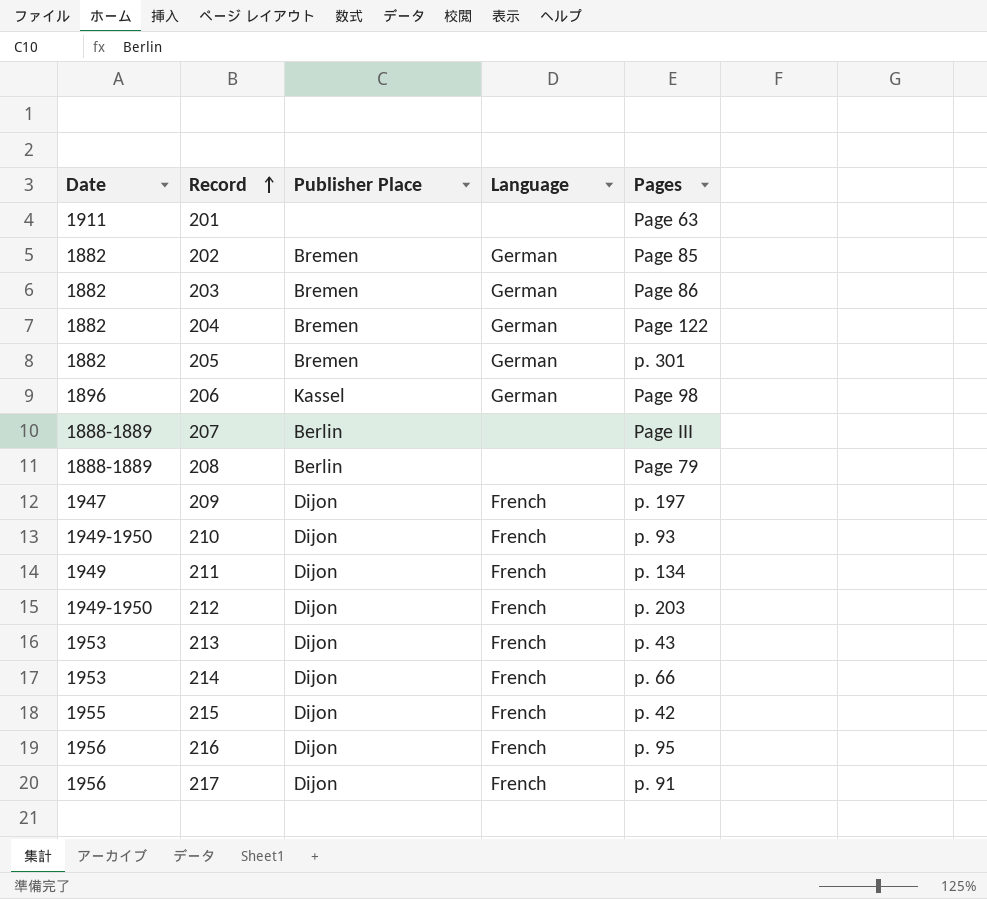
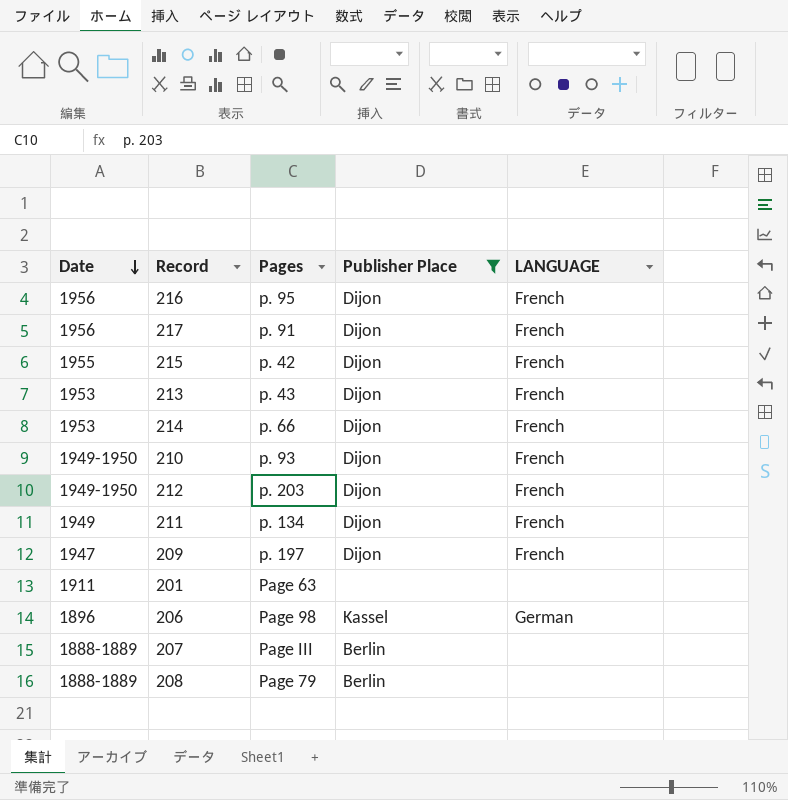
filter: none -> Publisher Place != Bremen
row order: Record ascending -> Date descending
column Pages | position: 5 -> 3
column name: Language -> LANGUAGE

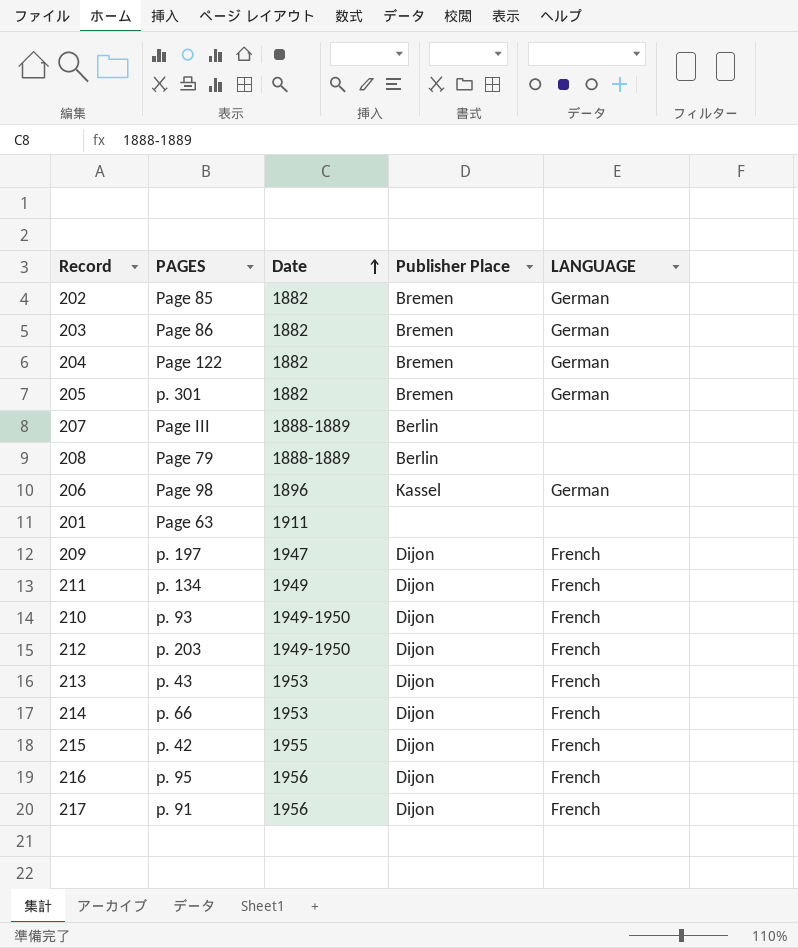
filter: Publisher Place != Bremen -> none
row order: Date descending -> Date ascending
column name: Pages -> PAGES
column Date | position: 1 -> 3

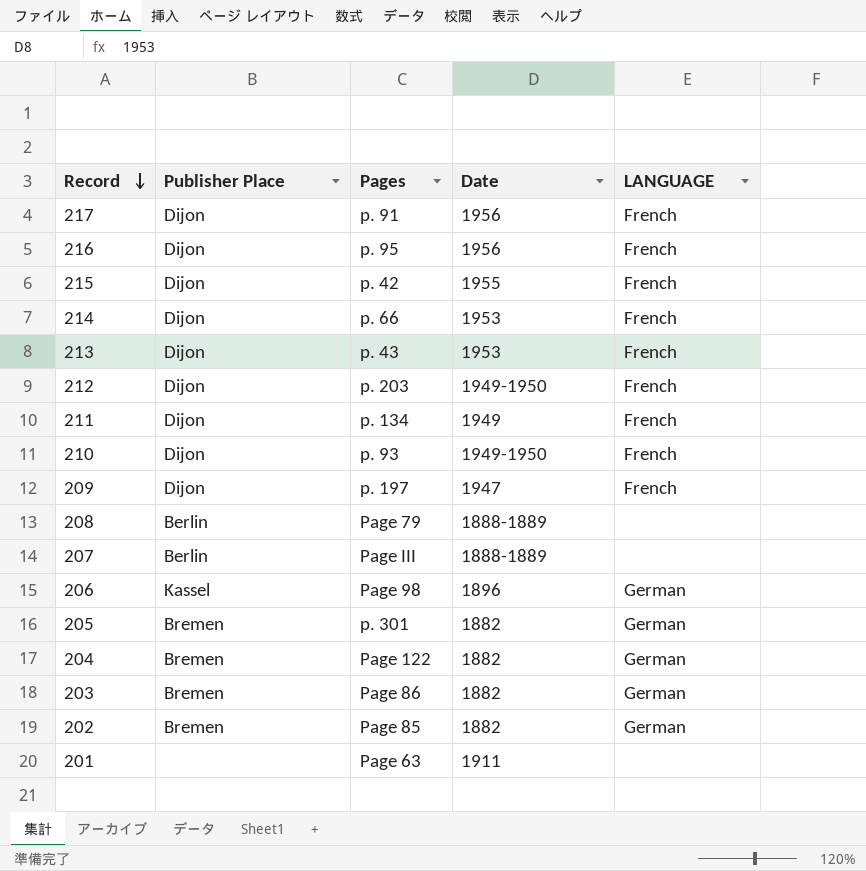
row order: Date ascending -> Record descending
column Publisher Place | position: 4 -> 2
column name: PAGES -> Pages

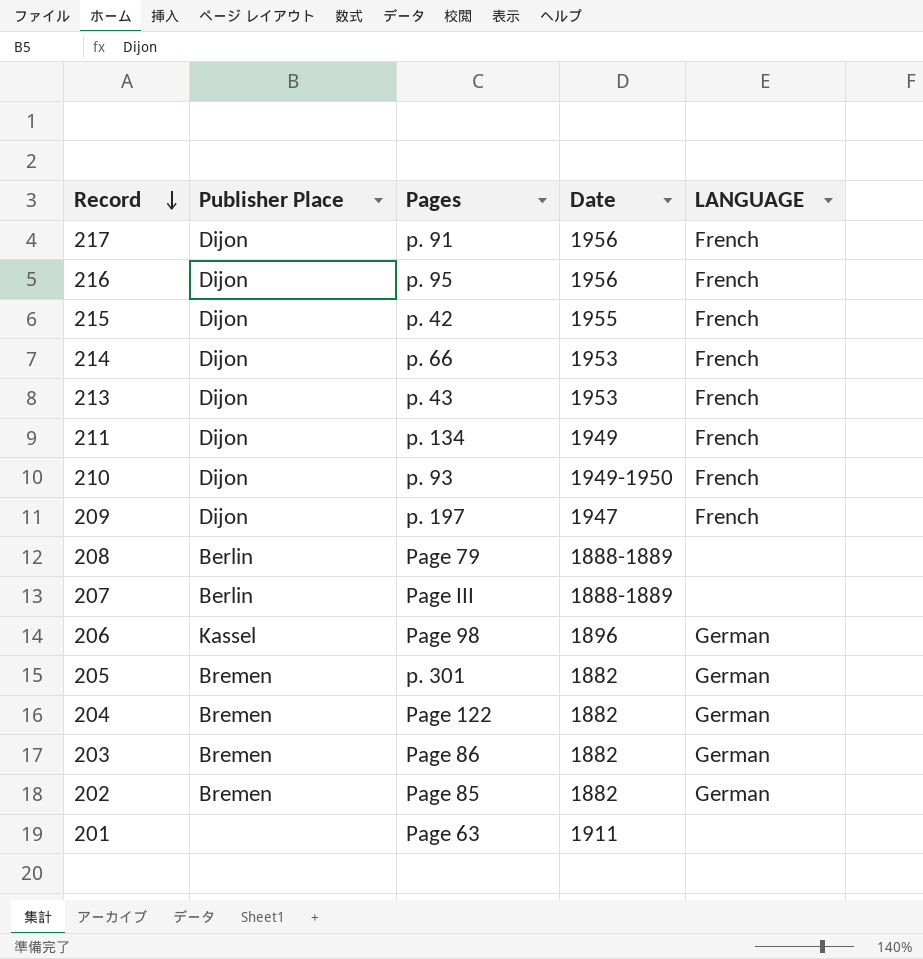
row 212: Dijon | p. 203 | 1949-1950 | French -> none

